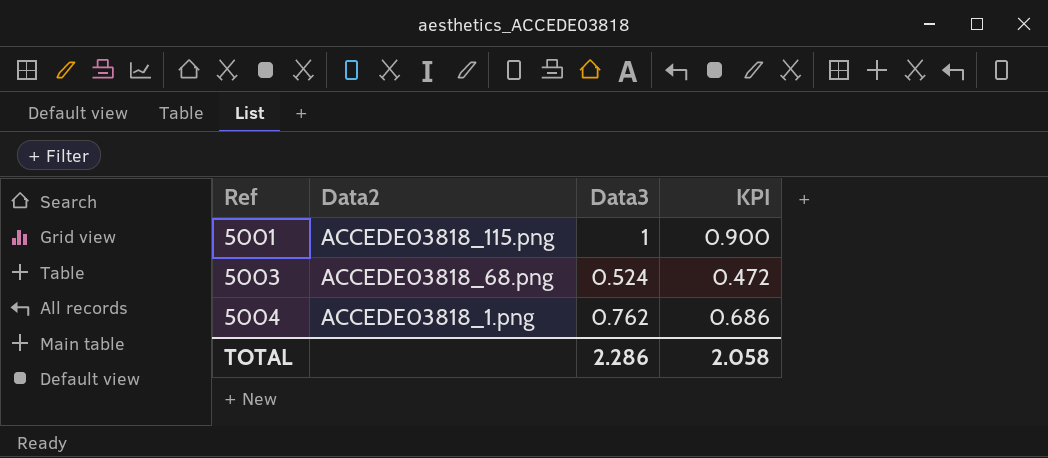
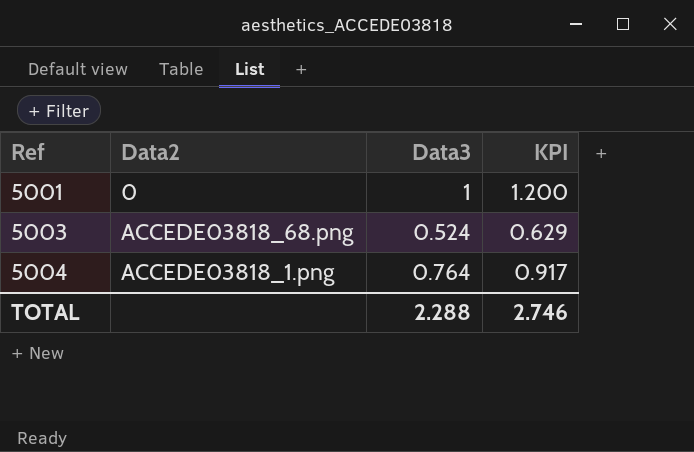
column KPI | formula: [Data3] * 0.9 -> [Data3] * 1.2
5001 | Data2: ACCEDE03818_115.png -> 0
5004 | Data3: 0.762 -> 0.764
TOTAL | Data3: 2.286 -> 2.288
TOTAL | KPI: 2.058 -> 2.746

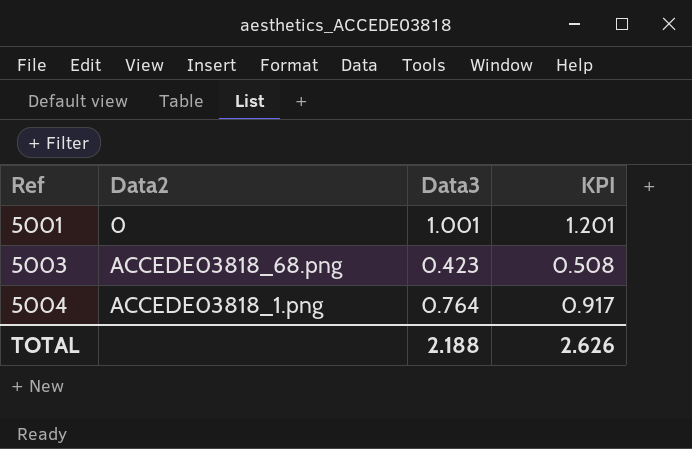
5001 | Data3: 1 -> 1.001
5001 | KPI: 1.200 -> 1.201
5003 | Data3: 0.524 -> 0.423
5003 | KPI: 0.629 -> 0.508
TOTAL | Data3: 2.288 -> 2.188
TOTAL | KPI: 2.746 -> 2.626

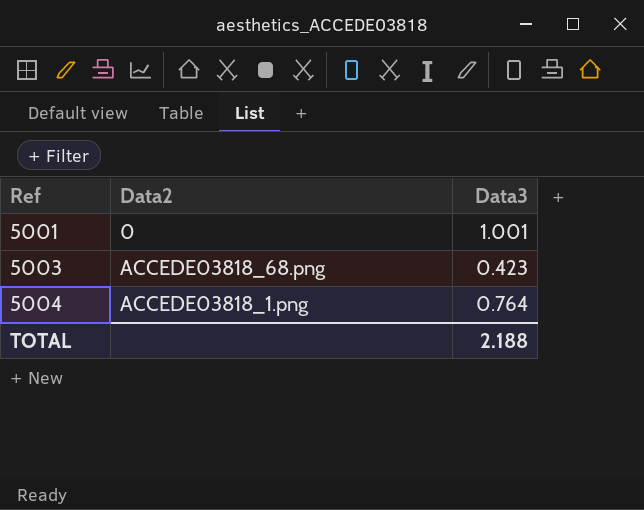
column KPI | formula: [Data3] * 1.2 -> none

